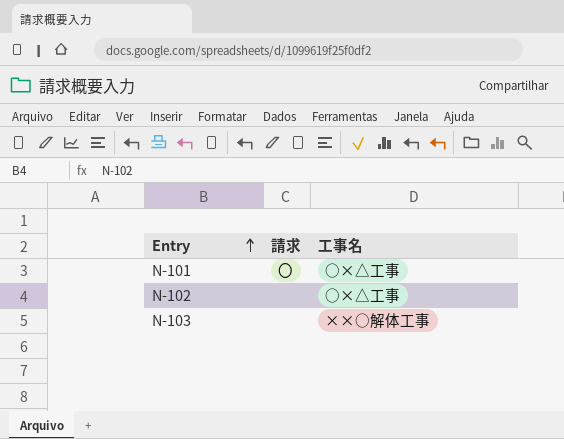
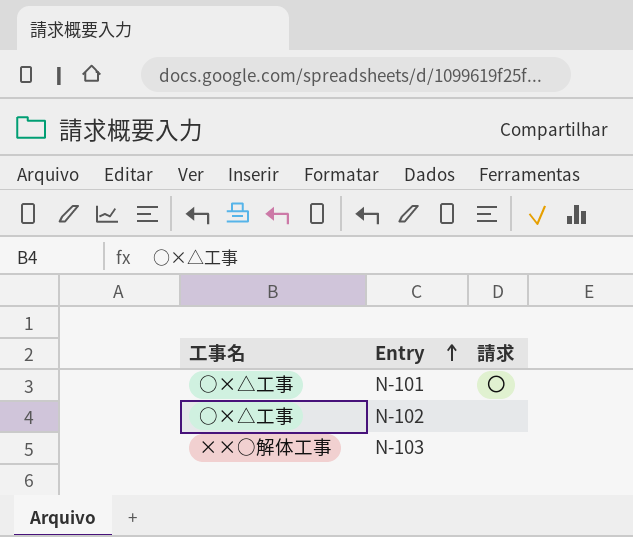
column 工事名 | position: 3 -> 1

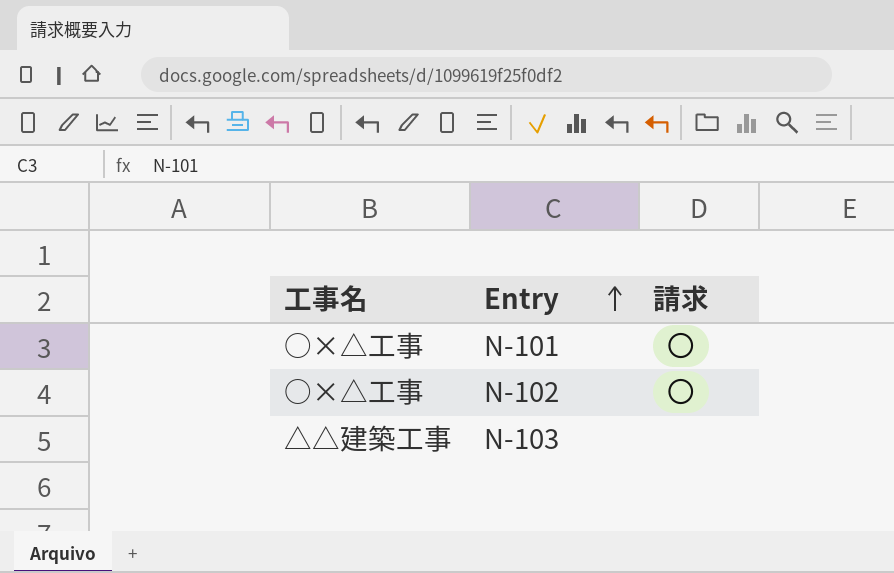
N-102 | 請求: none -> 〇
N-103 | 工事名: ××○解体工事 -> △△建築工事

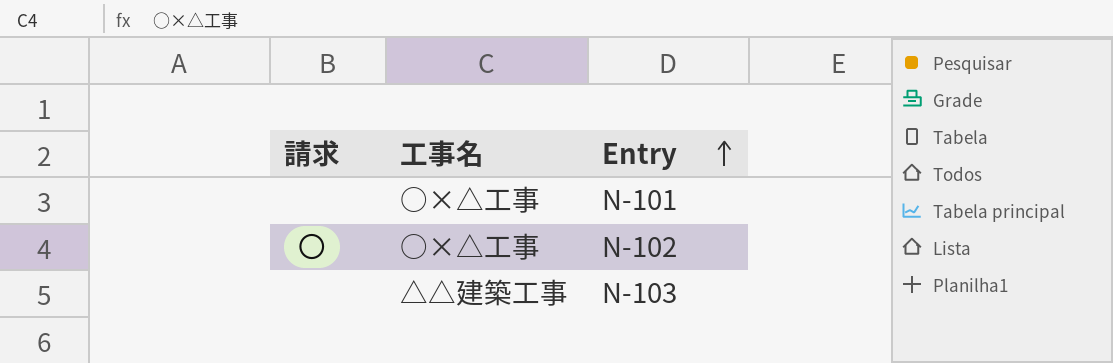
column 請求 | position: 3 -> 1
N-101 | 請求: 〇 -> none

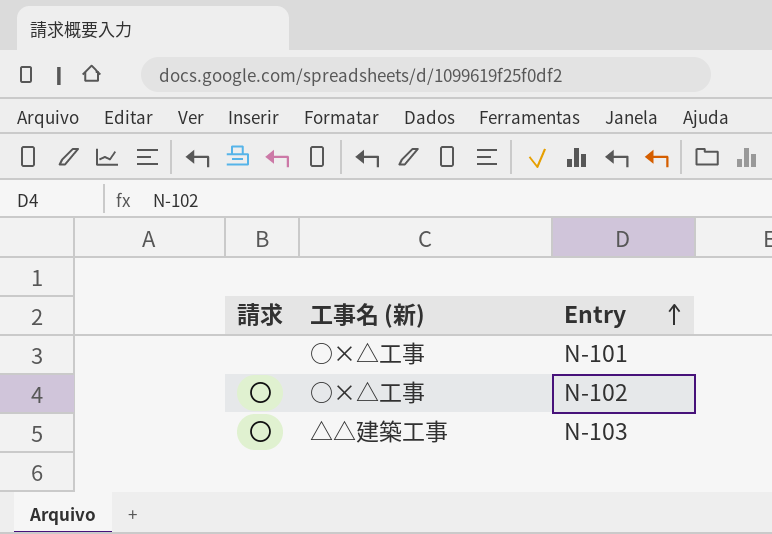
column name: 工事名 -> 工事名 (新)
N-103 | 請求: none -> 〇

